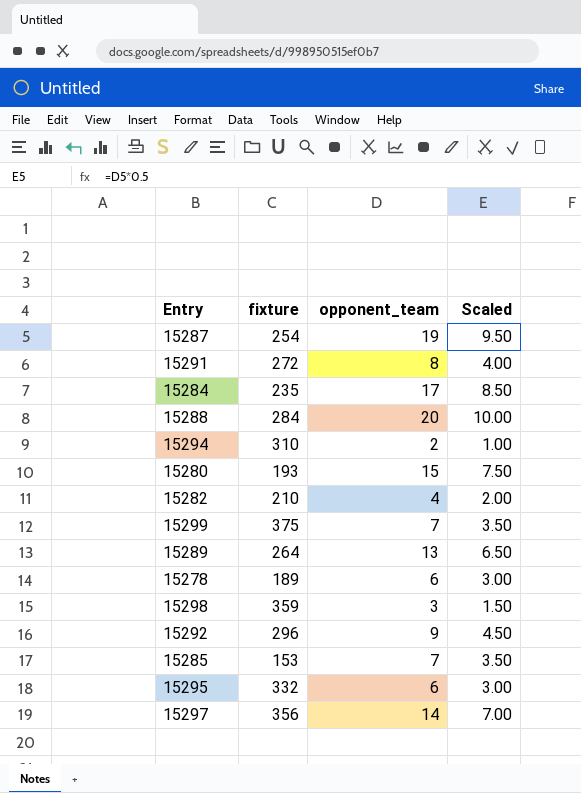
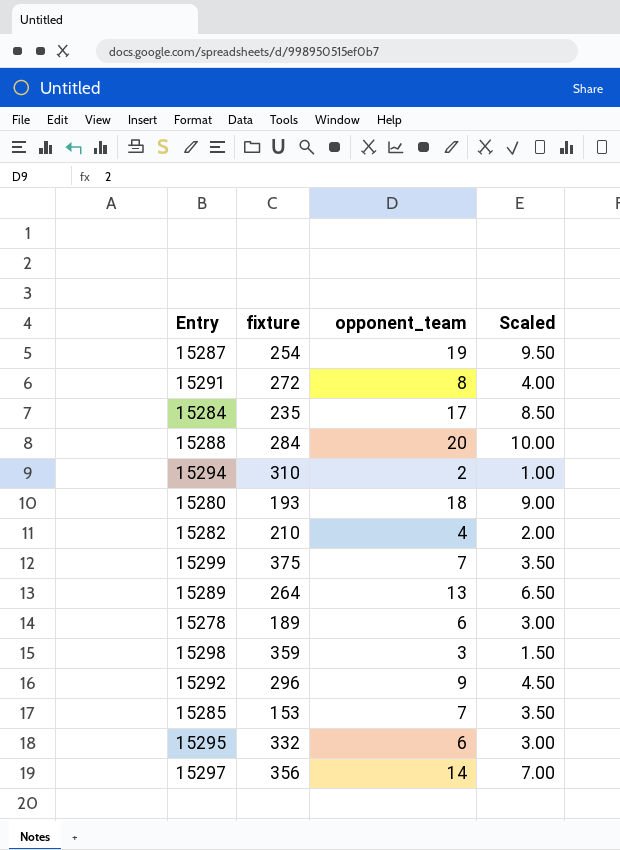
15280 | opponent_team: 15 -> 18
15280 | Scaled: 7.50 -> 9.00

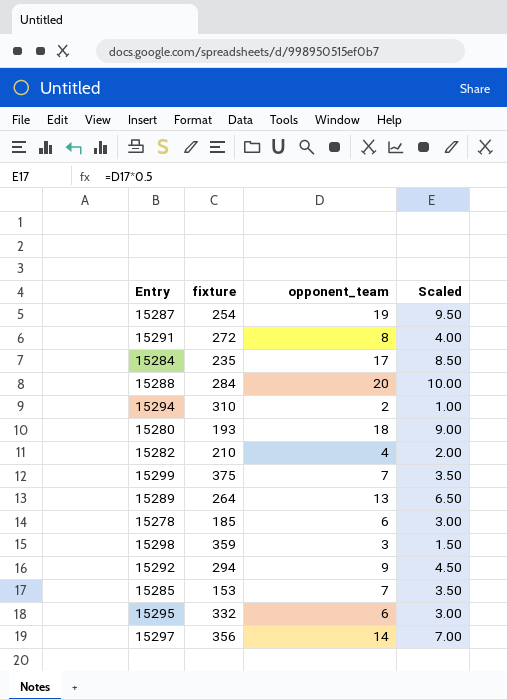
15278 | fixture: 189 -> 185
15292 | fixture: 296 -> 294

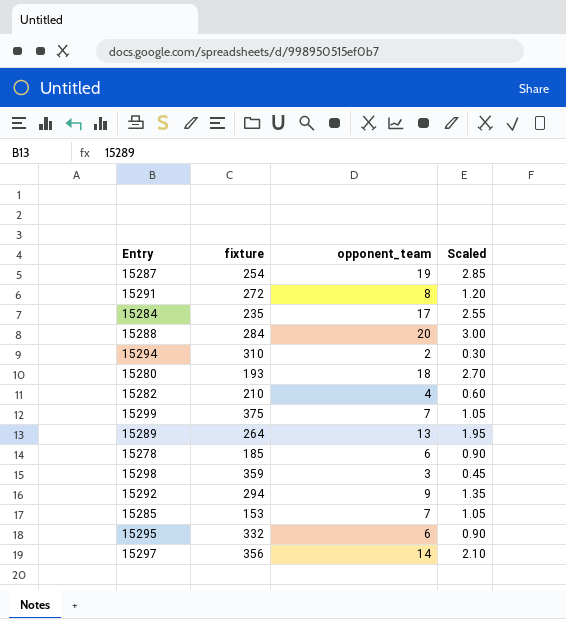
column Scaled | formula: [opponent_team] * 0.5 -> [opponent_team] * 0.15

